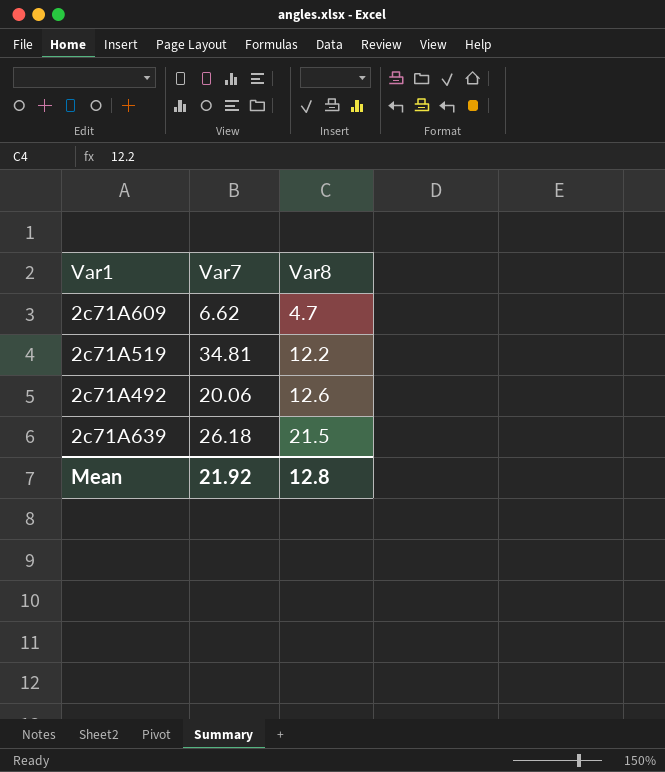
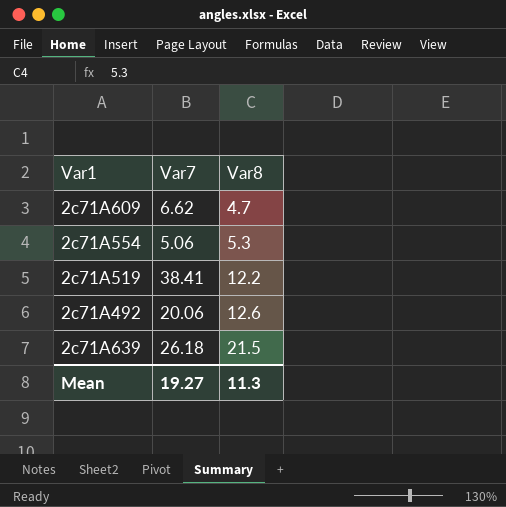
row 2c71A554: none -> 5.06 | 5.3
2c71A519 | Var7: 34.81 -> 38.41
Mean | Var7: 21.92 -> 19.27
Mean | Var8: 12.8 -> 11.3

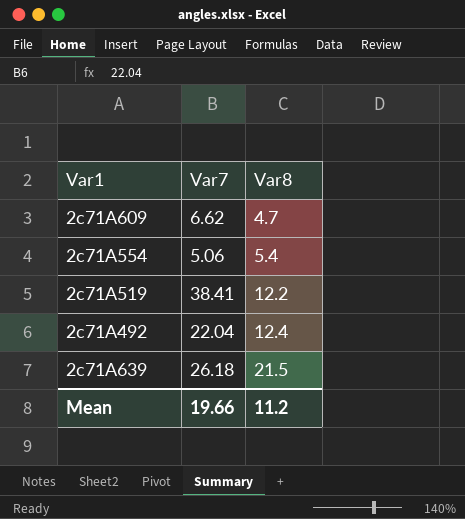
2c71A554 | Var8: 5.3 -> 5.4
2c71A492 | Var7: 20.06 -> 22.04
2c71A492 | Var8: 12.6 -> 12.4
Mean | Var7: 19.27 -> 19.66
Mean | Var8: 11.3 -> 11.2

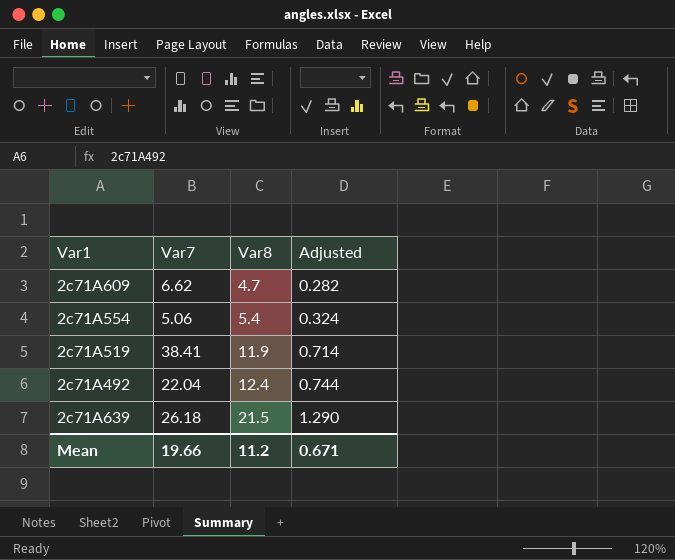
column Adjusted | formula: none -> [Var8] * 0.06
2c71A519 | Var8: 12.2 -> 11.9

